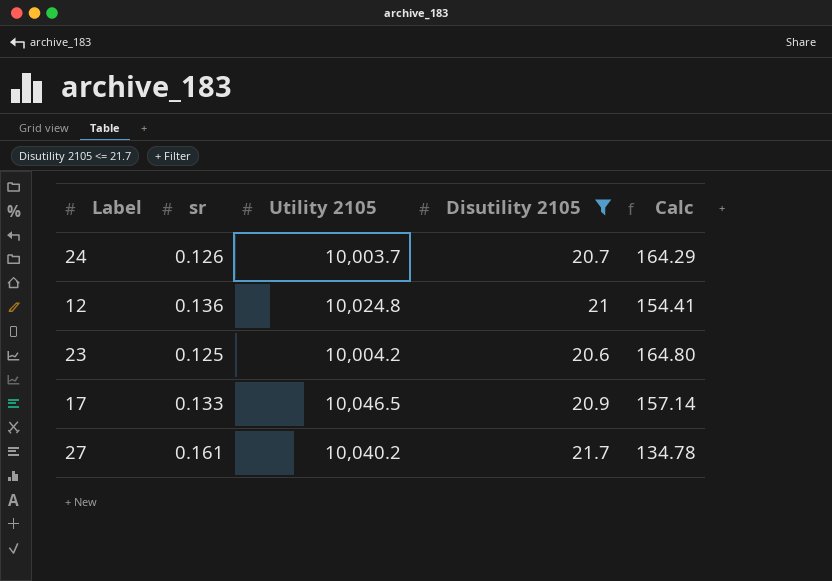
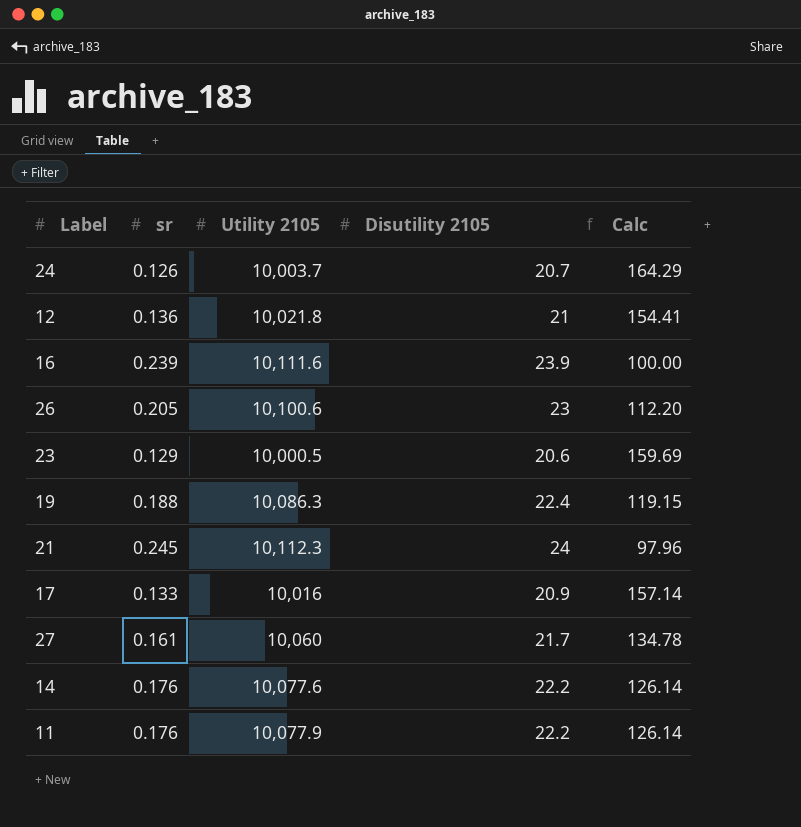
filter: Disutility 2105 <= 21.7 -> none
12 | Utility 2105: 10,024.8 -> 10,021.8
23 | sr: 0.125 -> 0.129
23 | Utility 2105: 10,004.2 -> 10,000.5
23 | Calc: 164.80 -> 159.69
17 | Utility 2105: 10,046.5 -> 10,016
27 | Utility 2105: 10,040.2 -> 10,060

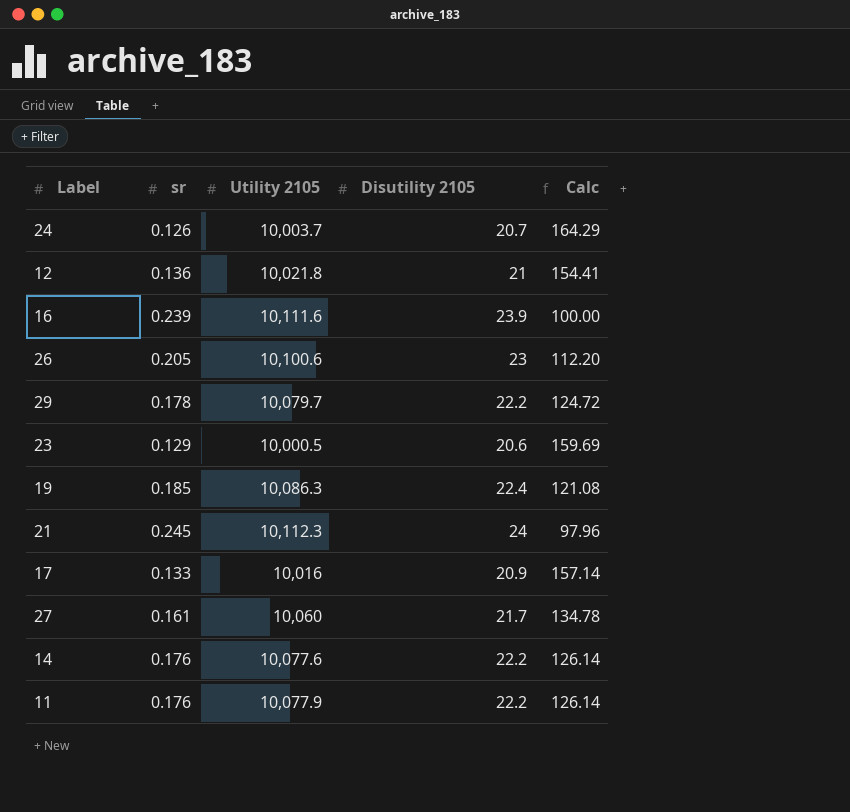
row 29: none -> 0.178 | 10,079.7 | 22.2 | 124.72
19 | sr: 0.188 -> 0.185
19 | Calc: 119.15 -> 121.08

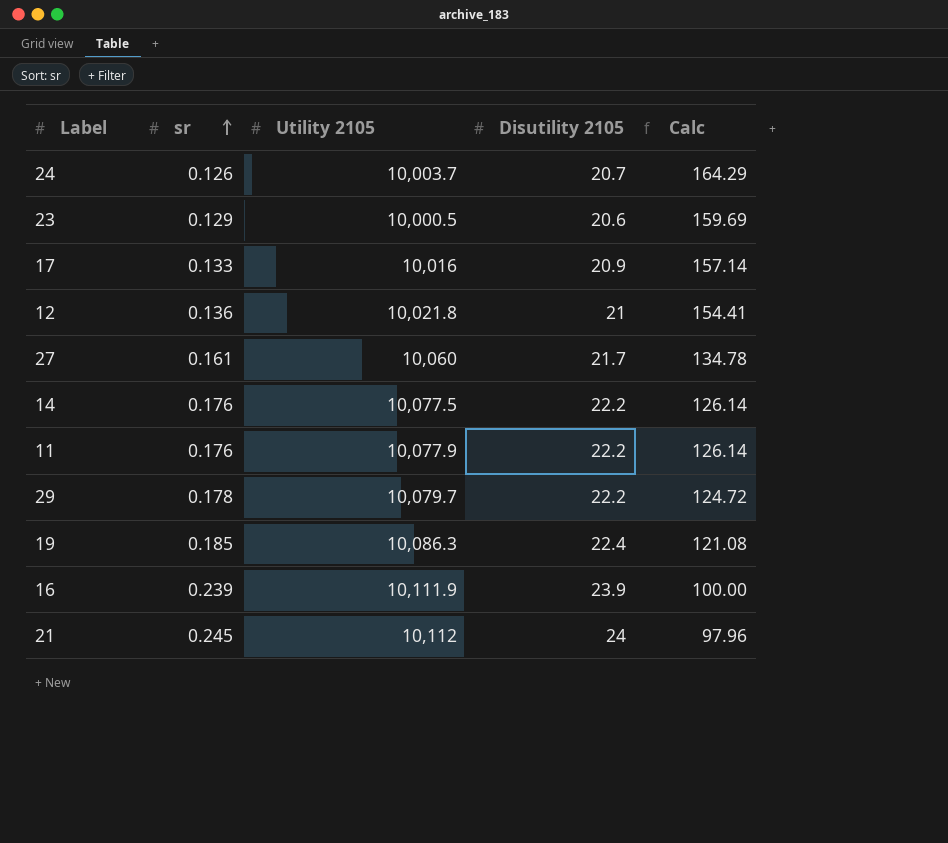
row order: none -> sr ascending
row 26: 0.205 | 10,100.6 | 23 | 112.20 -> none
14 | Utility 2105: 10,077.6 -> 10,077.5
16 | Utility 2105: 10,111.6 -> 10,111.9
21 | Utility 2105: 10,112.3 -> 10,112

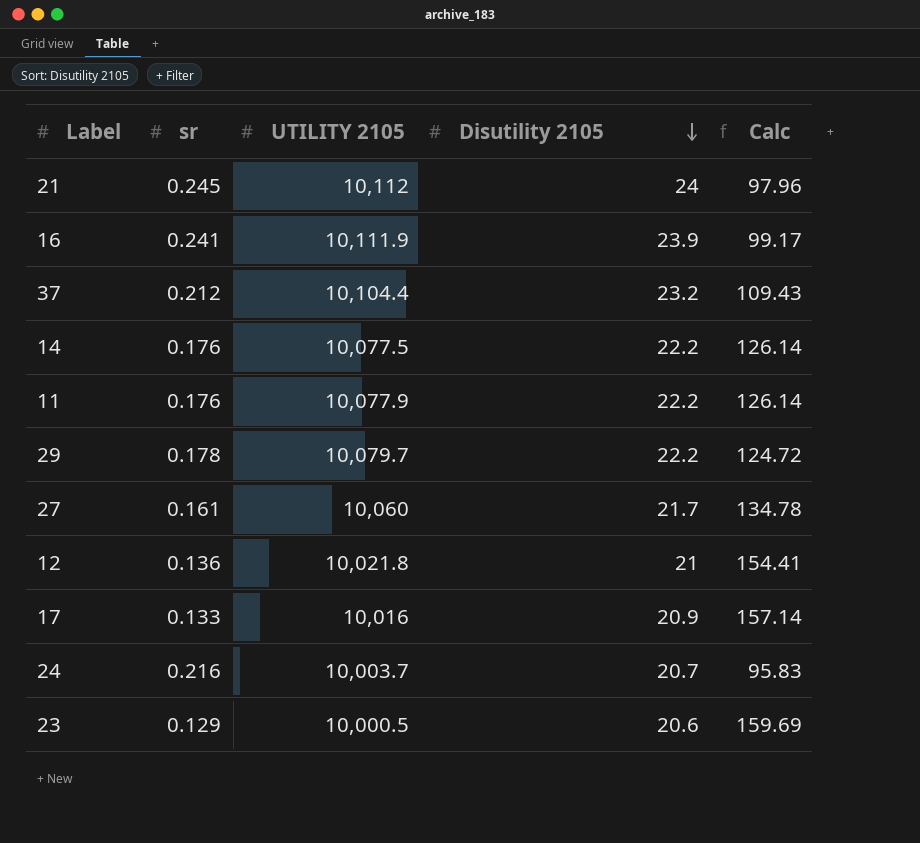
row order: sr ascending -> Disutility 2105 descending
column name: Utility 2105 -> UTILITY 2105
row 19: 0.185 | 10,086.3 | 22.4 | 121.08 -> none
16 | sr: 0.239 -> 0.241
16 | Calc: 100.00 -> 99.17
row 37: none -> 0.212 | 10,104.4 | 23.2 | 109.43
24 | sr: 0.126 -> 0.216
24 | Calc: 164.29 -> 95.83

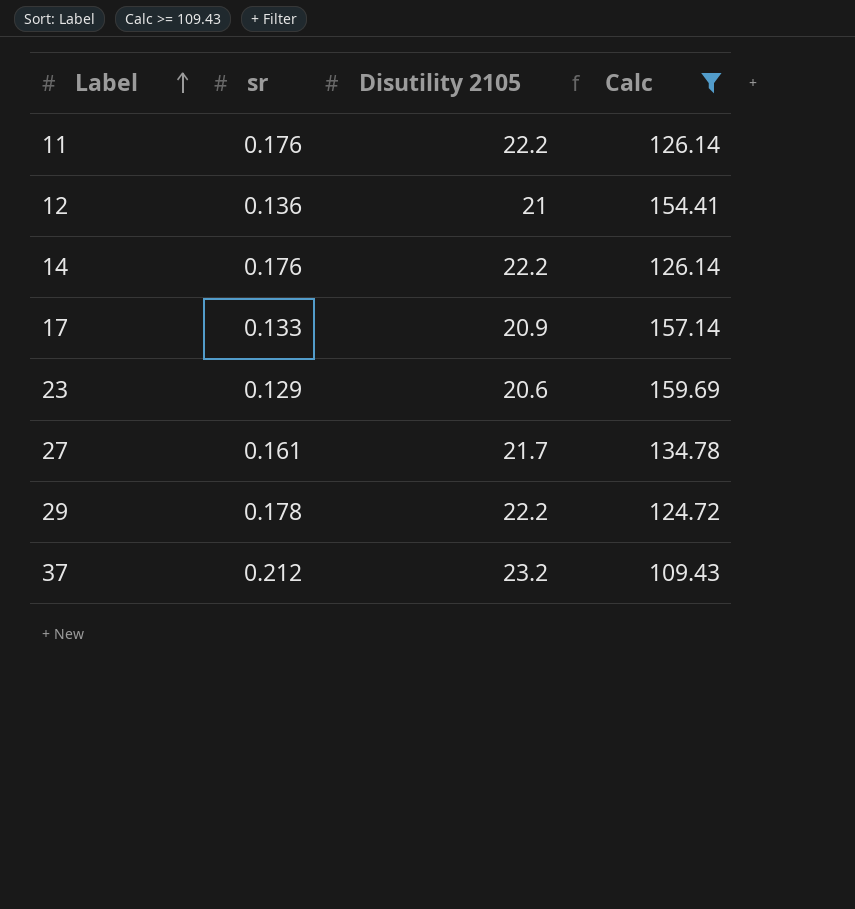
filter: none -> Calc >= 109.43
row order: Disutility 2105 descending -> Label ascending
column UTILITY 2105 | position: 3 -> none

